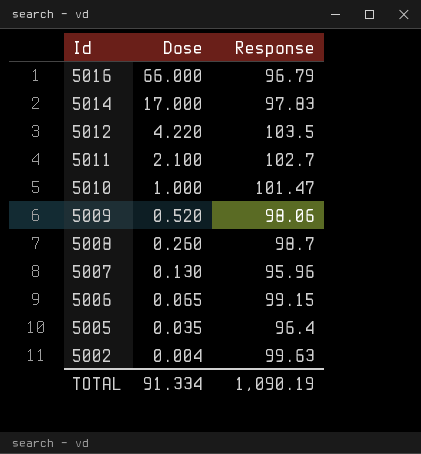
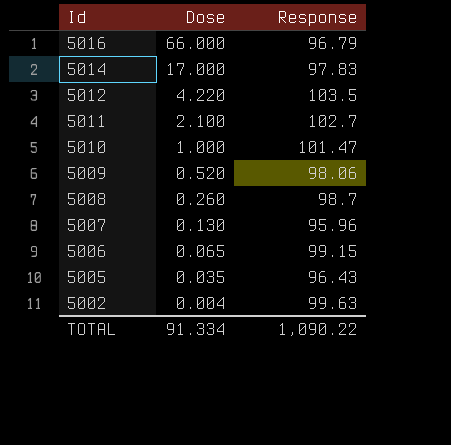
5005 | Response: 96.4 -> 96.43
TOTAL | Response: 1,090.19 -> 1,090.22

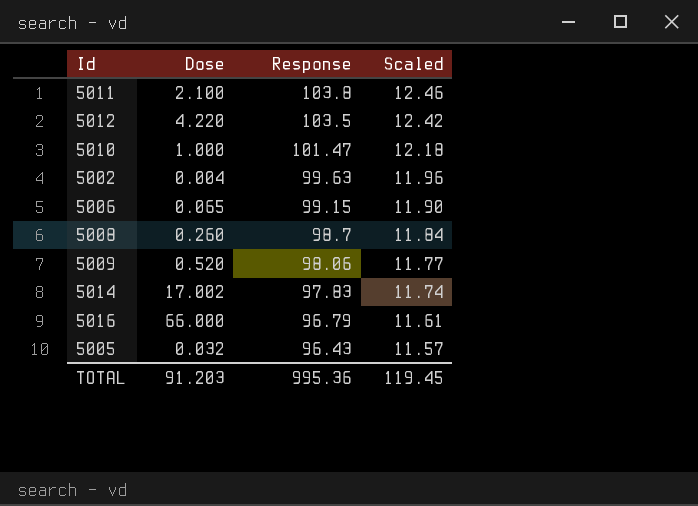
row order: Id descending -> Response descending
column Scaled | formula: none -> [Response] * 0.12
row 5007: 0.130 | 95.96 -> none
5011 | Response: 102.7 -> 103.8
5014 | Dose: 17.000 -> 17.002
5005 | Dose: 0.035 -> 0.032
TOTAL | Dose: 91.334 -> 91.203
TOTAL | Response: 1,090.22 -> 995.36

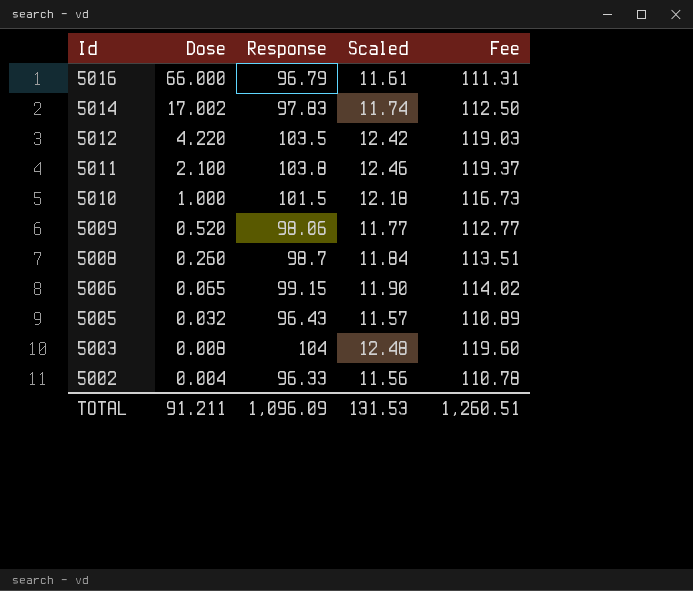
row order: Response descending -> Id descending
column Fee | formula: none -> [Response] * 1.15
5010 | Response: 101.47 -> 101.5
row 5003: none -> 0.008 | 104 | 12.48 | 119.60
5002 | Response: 99.63 -> 96.33
5002 | Scaled: 11.96 -> 11.56
TOTAL | Dose: 91.203 -> 91.211
TOTAL | Response: 995.36 -> 1,096.09
TOTAL | Scaled: 119.45 -> 131.53

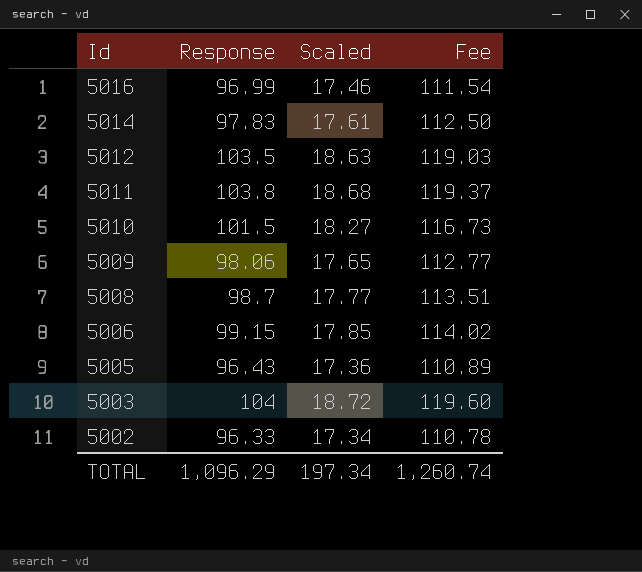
column Dose | position: 2 -> none
column Scaled | formula: [Response] * 0.12 -> [Response] * 0.18
5016 | Response: 96.79 -> 96.99
5016 | Fee: 111.31 -> 111.54
TOTAL | Response: 1,096.09 -> 1,096.29
TOTAL | Scaled: 131.53 -> 197.34
TOTAL | Fee: 1,260.51 -> 1,260.74

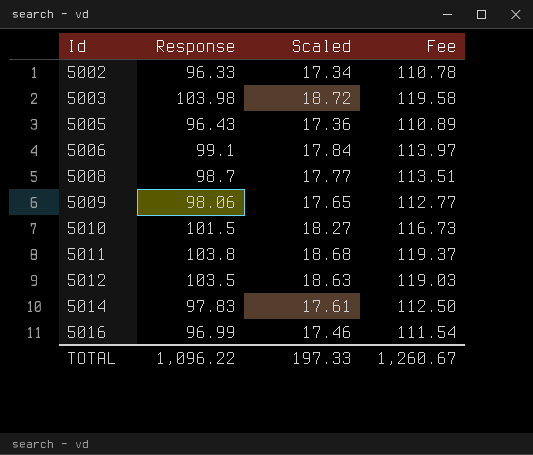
row order: Id descending -> Id ascending
5003 | Response: 104 -> 103.98
5003 | Fee: 119.60 -> 119.58
5006 | Response: 99.15 -> 99.1
5006 | Scaled: 17.85 -> 17.84
5006 | Fee: 114.02 -> 113.97
TOTAL | Response: 1,096.29 -> 1,096.22
TOTAL | Scaled: 197.34 -> 197.33
TOTAL | Fee: 1,260.74 -> 1,260.67

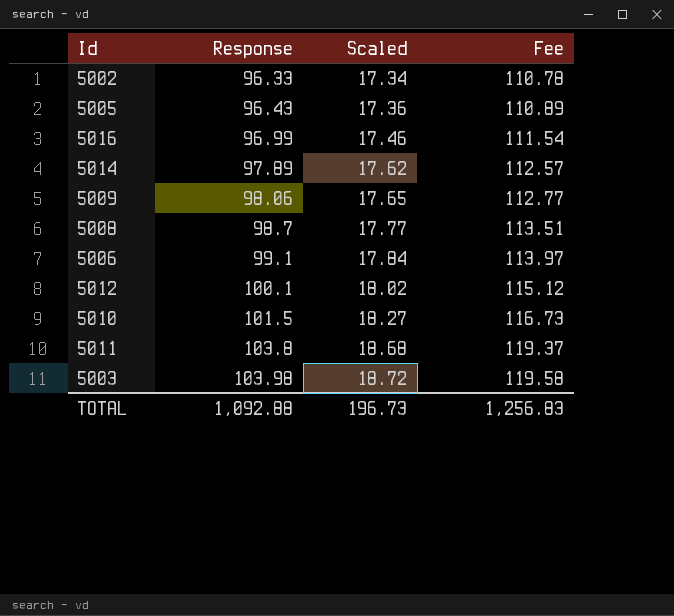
row order: Id ascending -> Response ascending
5014 | Response: 97.83 -> 97.89
5014 | Scaled: 17.61 -> 17.62
5014 | Fee: 112.50 -> 112.57
5012 | Response: 103.5 -> 100.1
5012 | Scaled: 18.63 -> 18.02
5012 | Fee: 119.03 -> 115.12
TOTAL | Response: 1,096.22 -> 1,092.88
TOTAL | Scaled: 197.33 -> 196.73
TOTAL | Fee: 1,260.67 -> 1,256.83

